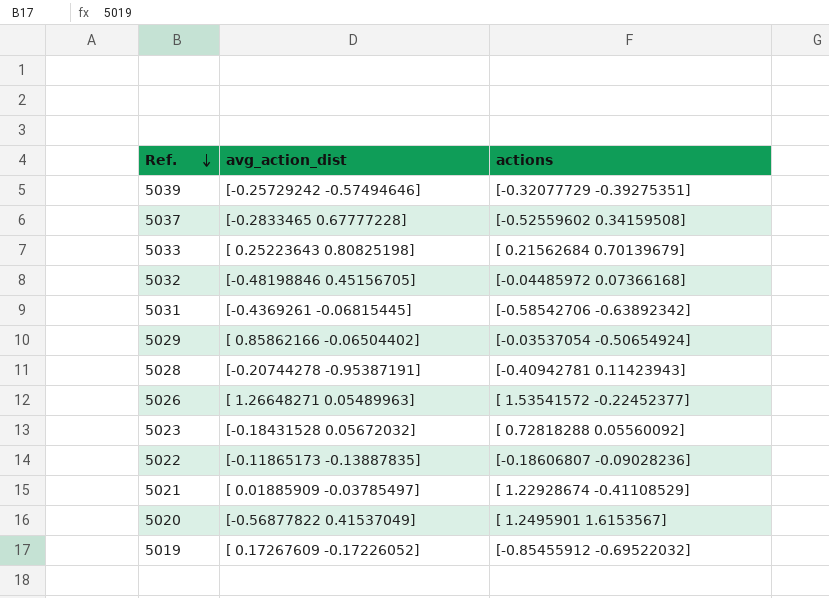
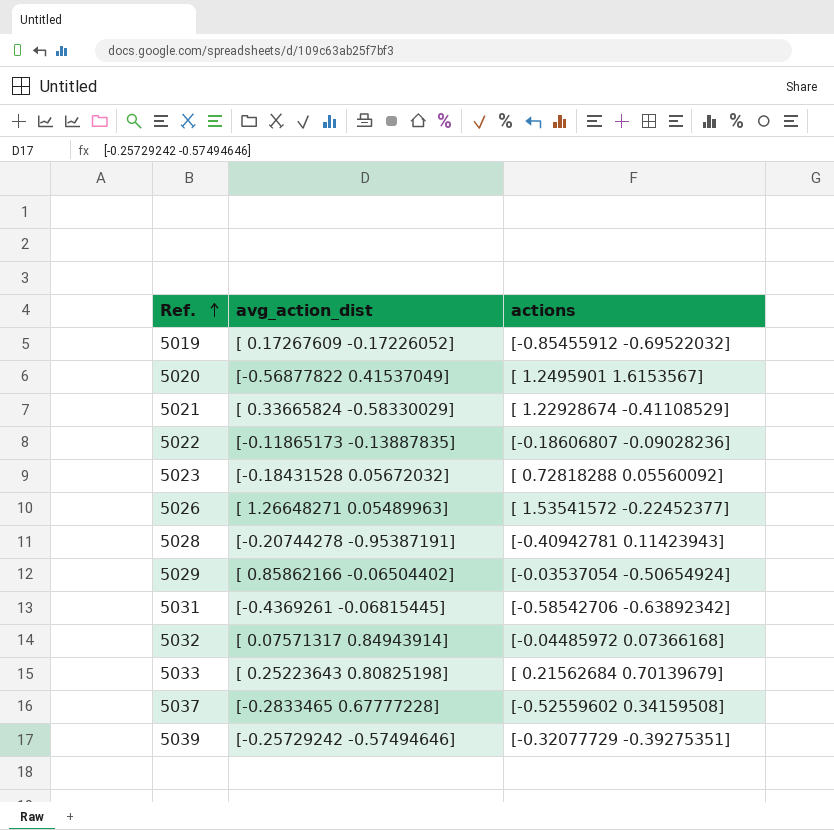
row order: Ref. descending -> Ref. ascending
5021 | avg_action_dist: [ 0.01885909 -0.03785497] -> [ 0.33665824 -0.58330029]
5032 | avg_action_dist: [-0.48198846 0.45156705] -> [ 0.07571317 0.84943914]

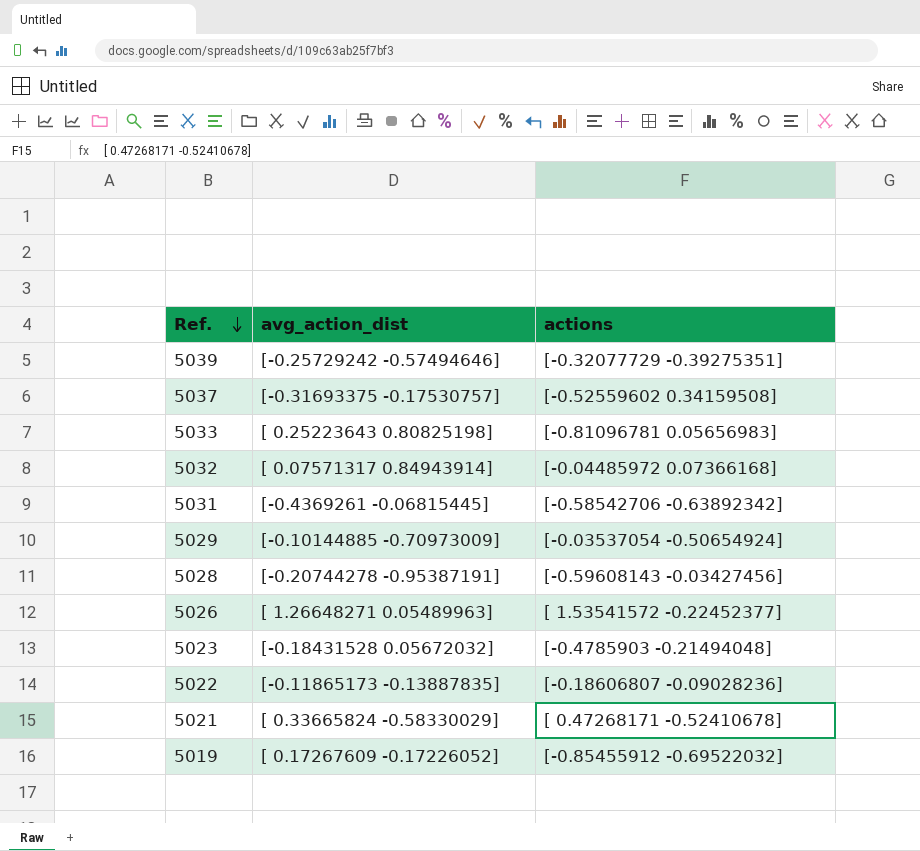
row order: Ref. ascending -> Ref. descending
row 5020: [-0.56877822 0.41537049] | [ 1.2495901 1.6153567] -> none
5037 | avg_action_dist: [-0.2833465 0.67777228] -> [-0.31693375 -0.17530757]
5033 | actions: [ 0.21562684 0.70139679] -> [-0.81096781 0.05656983]
5029 | avg_action_dist: [ 0.85862166 -0.06504402] -> [-0.10144885 -0.70973009]
5028 | actions: [-0.40942781 0.11423943] -> [-0.59608143 -0.03427456]
5023 | actions: [ 0.72818288 0.05560092] -> [-0.4785903 -0.21494048]
5021 | actions: [ 1.22928674 -0.41108529] -> [ 0.47268171 -0.52410678]

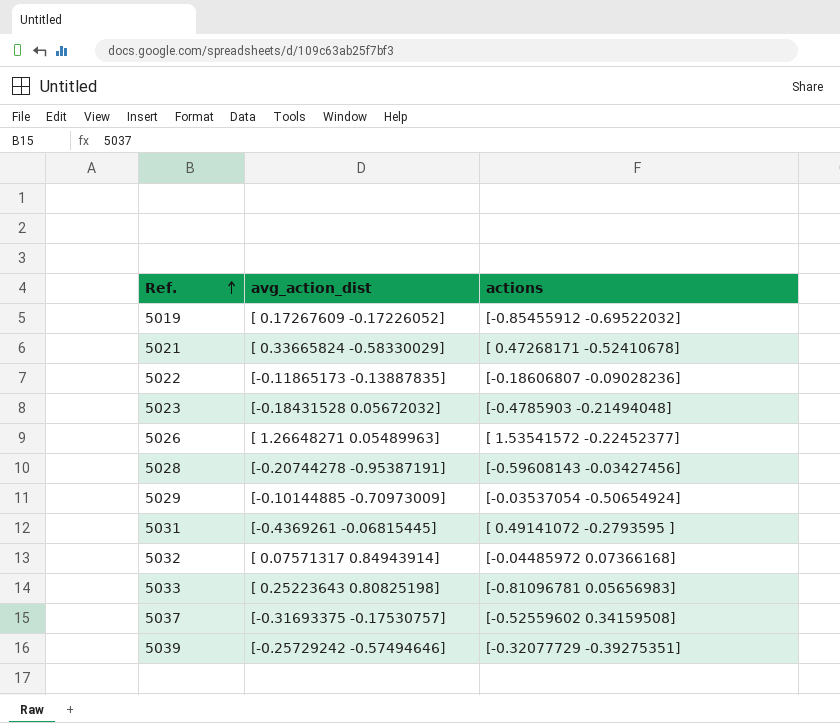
row order: Ref. descending -> Ref. ascending
5031 | actions: [-0.58542706 -0.63892342] -> [ 0.49141072 -0.2793595 ]

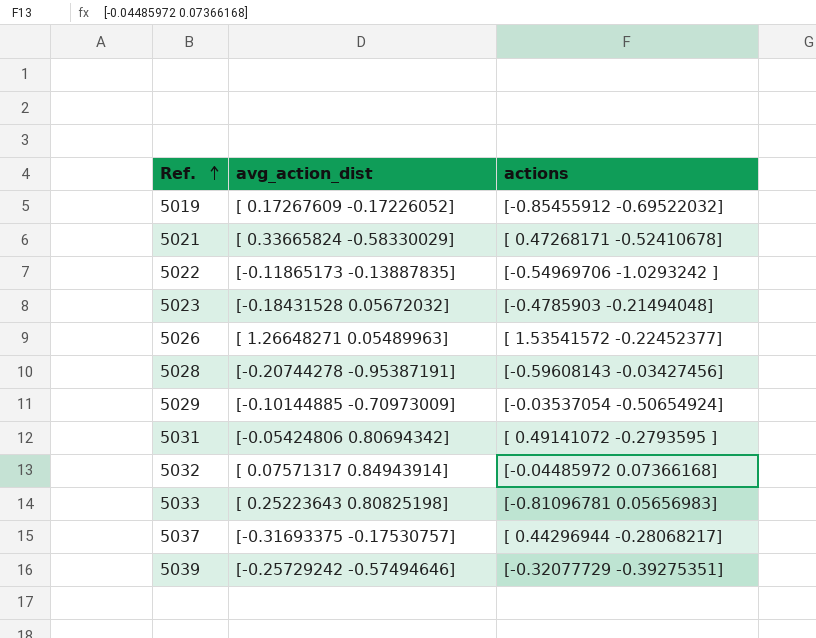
5022 | actions: [-0.18606807 -0.09028236] -> [-0.54969706 -1.0293242 ]
5031 | avg_action_dist: [-0.4369261 -0.06815445] -> [-0.05424806 0.80694342]
5037 | actions: [-0.52559602 0.34159508] -> [ 0.44296944 -0.28068217]

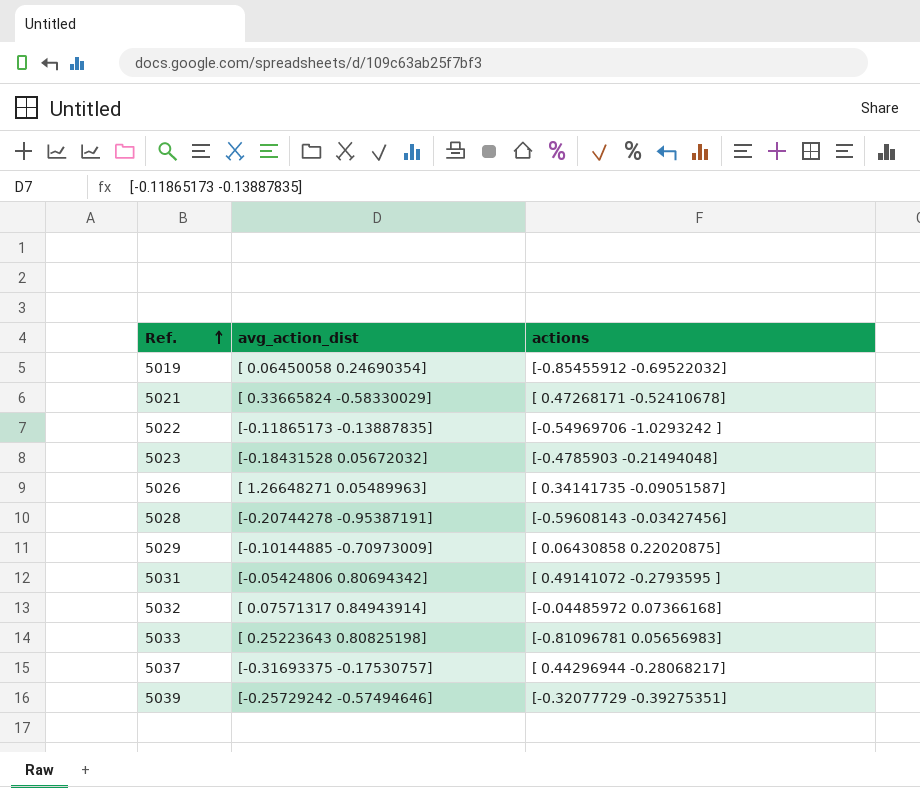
5019 | avg_action_dist: [ 0.17267609 -0.17226052] -> [ 0.06450058 0.24690354]
5026 | actions: [ 1.53541572 -0.22452377] -> [ 0.34141735 -0.09051587]
5029 | actions: [-0.03537054 -0.50654924] -> [ 0.06430858 0.22020875]

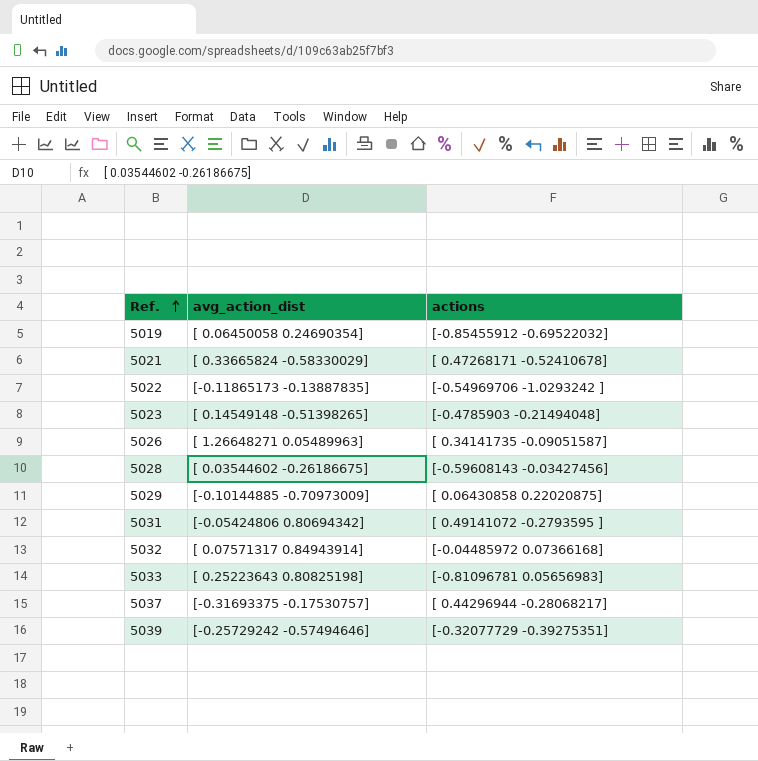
5023 | avg_action_dist: [-0.18431528 0.05672032] -> [ 0.14549148 -0.51398265]
5028 | avg_action_dist: [-0.20744278 -0.95387191] -> [ 0.03544602 -0.26186675]

